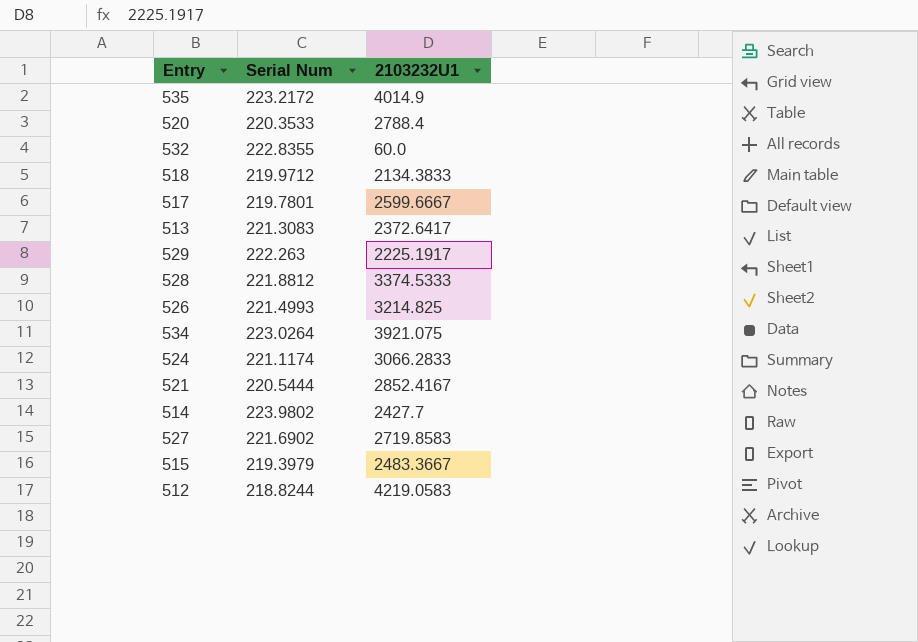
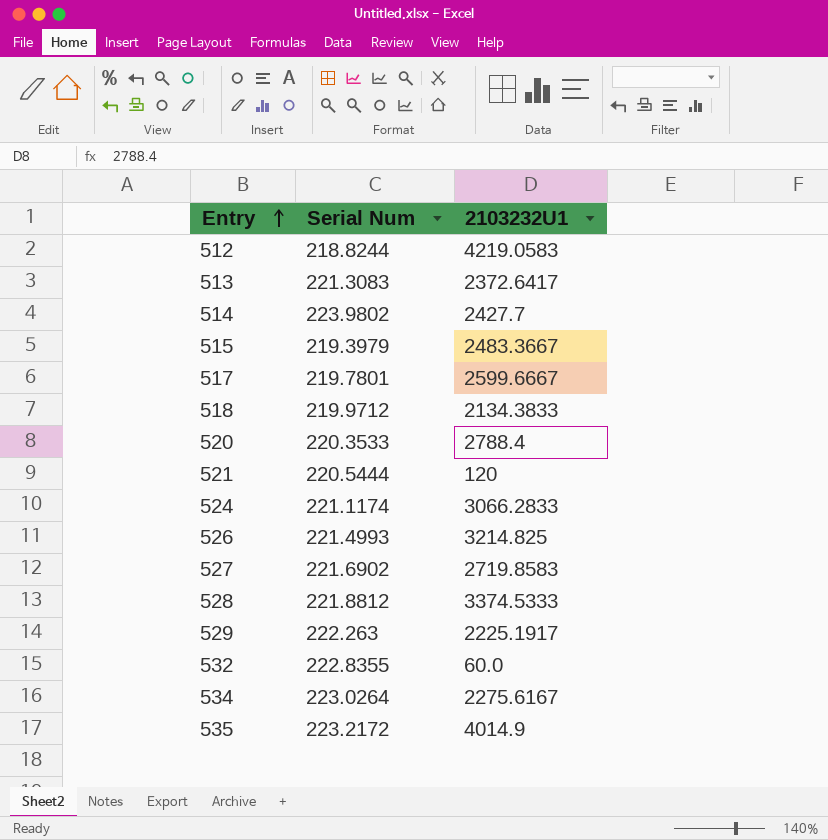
row order: none -> Entry ascending
521 | 2103232U1: 2852.4167 -> 120
534 | 2103232U1: 3921.075 -> 2275.6167

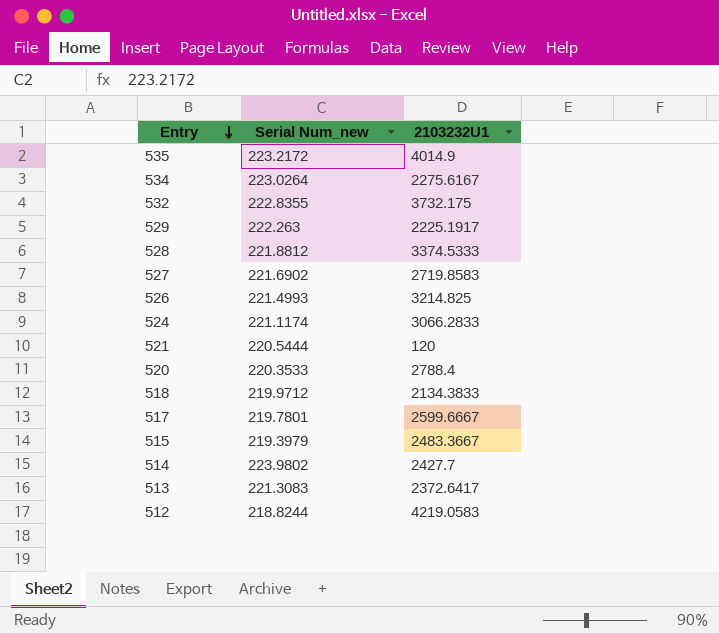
row order: Entry ascending -> Entry descending
column name: Serial Num -> Serial Num_new
532 | 2103232U1: 60.0 -> 3732.175

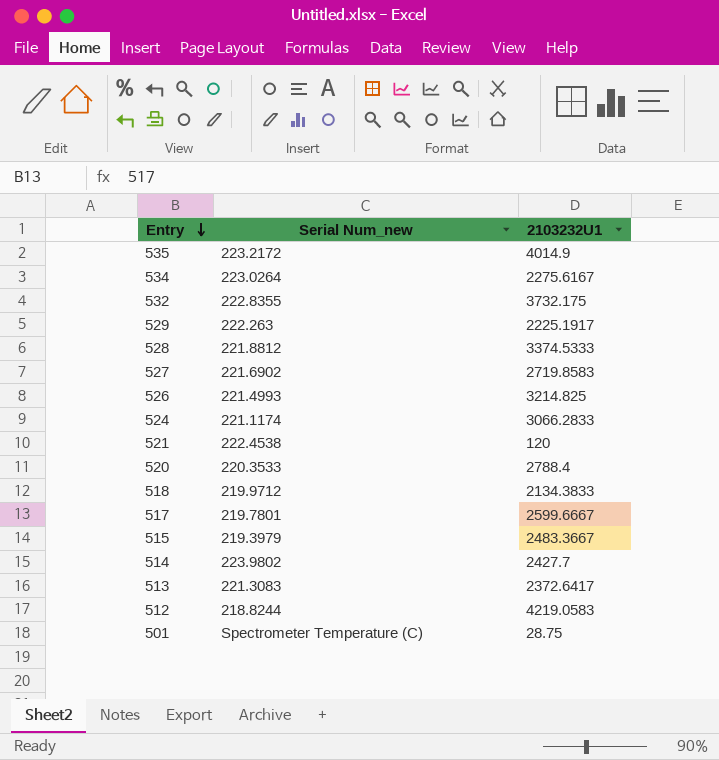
521 | Serial Num_new: 220.5444 -> 222.4538
row 501: none -> Spectrometer Temperature (C) | 28.75

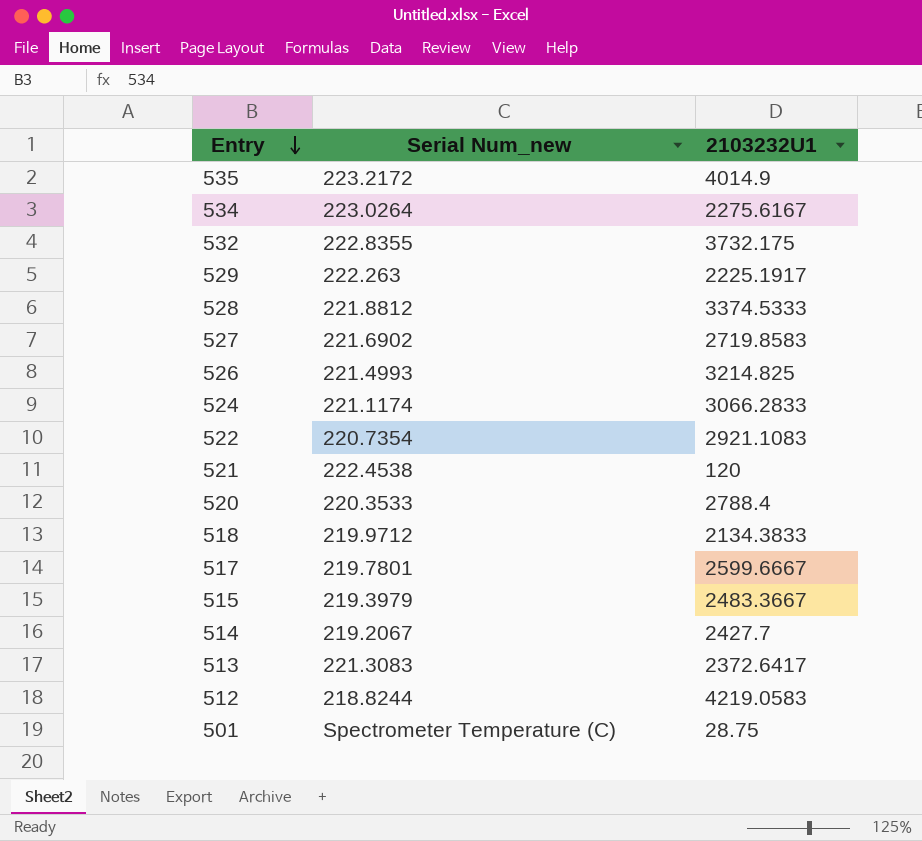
row 522: none -> 220.7354 | 2921.1083
514 | Serial Num_new: 223.9802 -> 219.2067

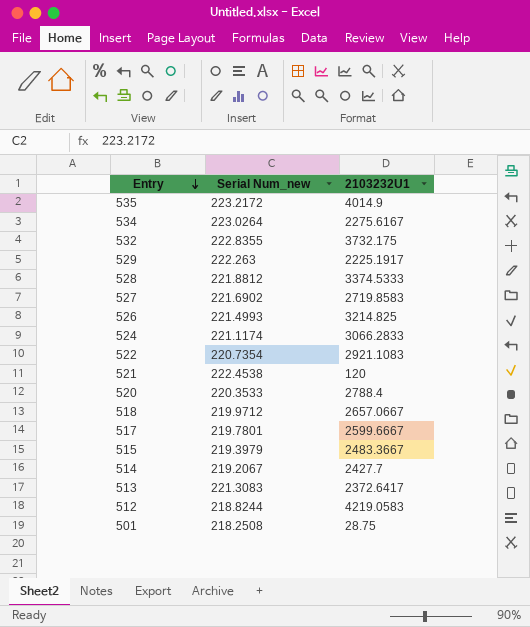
518 | 2103232U1: 2134.3833 -> 2657.0667
501 | Serial Num_new: Spectrometer Temperature (C) -> 218.2508

